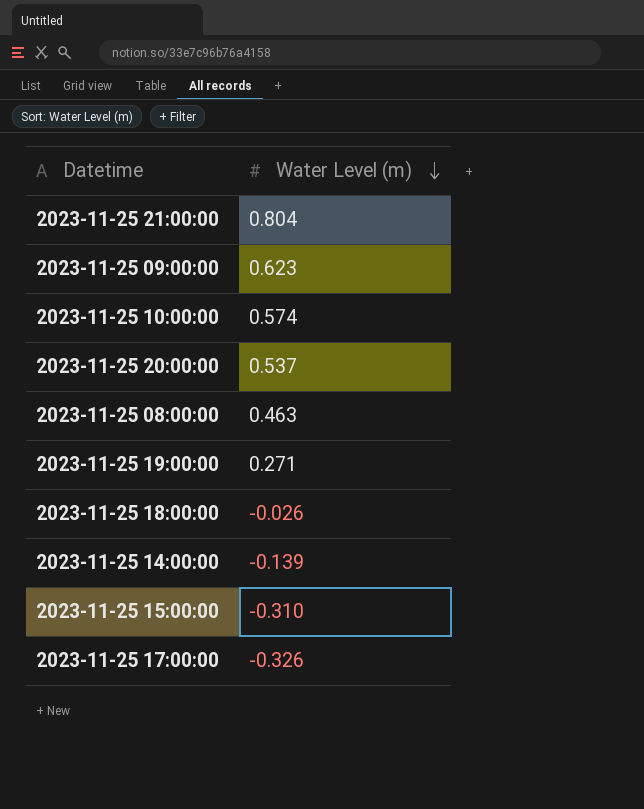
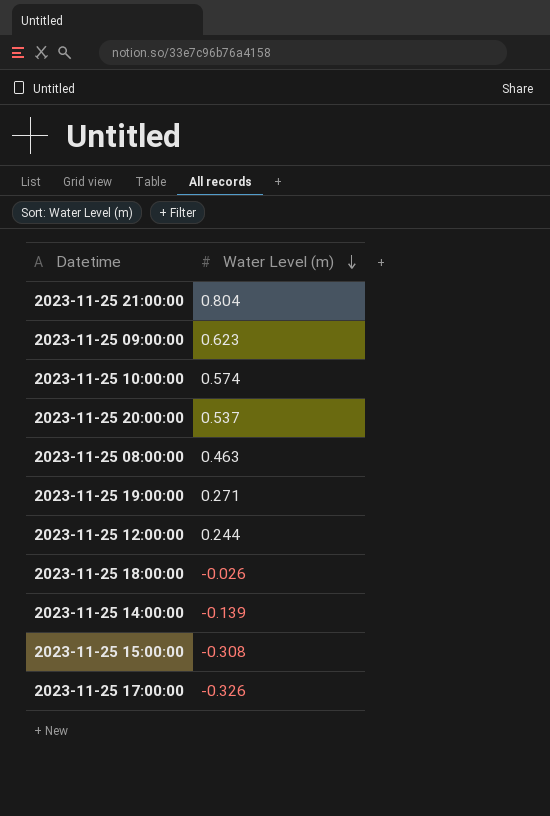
row 2023-11-25 12:00:00: none -> 0.244
2023-11-25 15:00:00 | Water Level (m): -0.310 -> -0.308

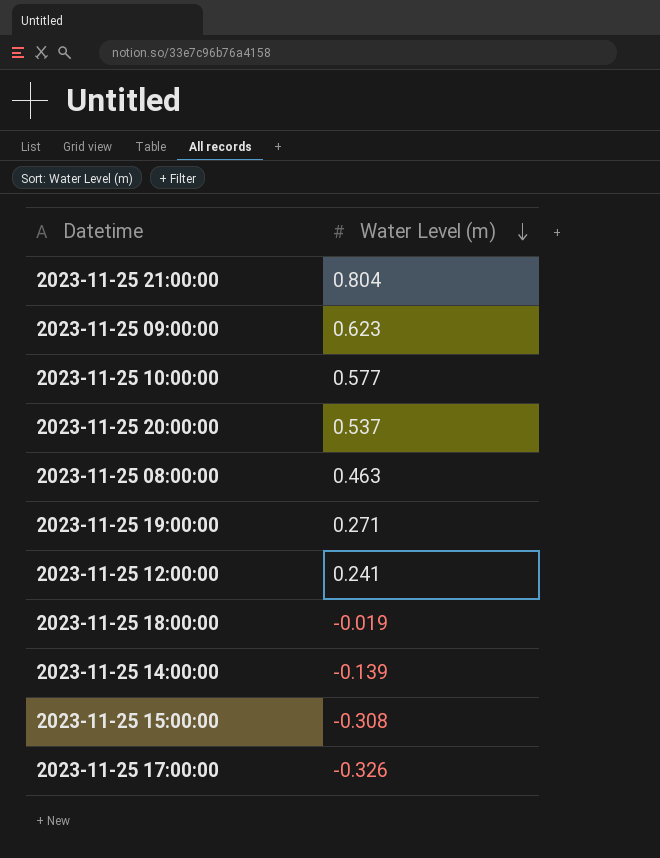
2023-11-25 10:00:00 | Water Level (m): 0.574 -> 0.577
2023-11-25 12:00:00 | Water Level (m): 0.244 -> 0.241
2023-11-25 18:00:00 | Water Level (m): -0.026 -> -0.019

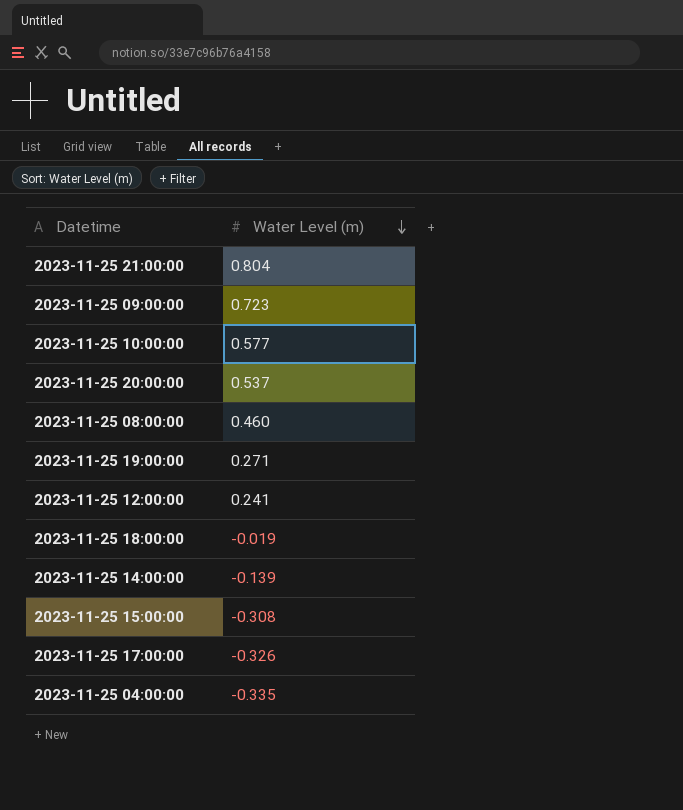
2023-11-25 09:00:00 | Water Level (m): 0.623 -> 0.723
2023-11-25 08:00:00 | Water Level (m): 0.463 -> 0.460
row 2023-11-25 04:00:00: none -> -0.335

